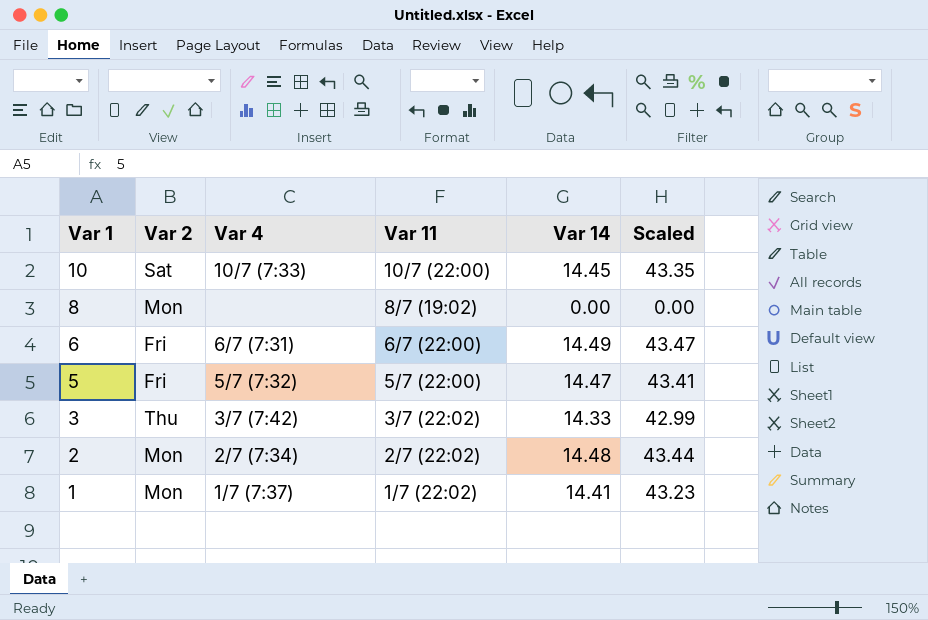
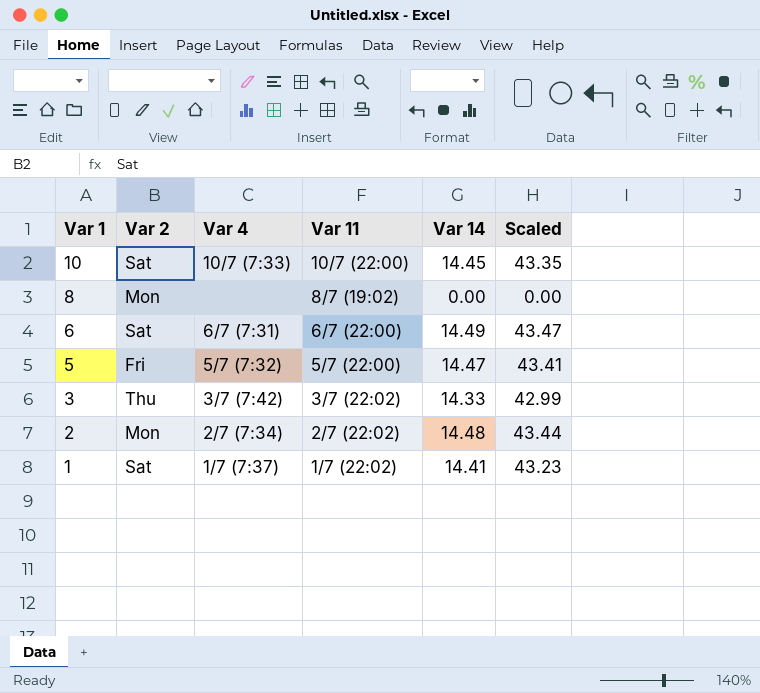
6 | Var 2: Fri -> Sat
1 | Var 2: Mon -> Sat

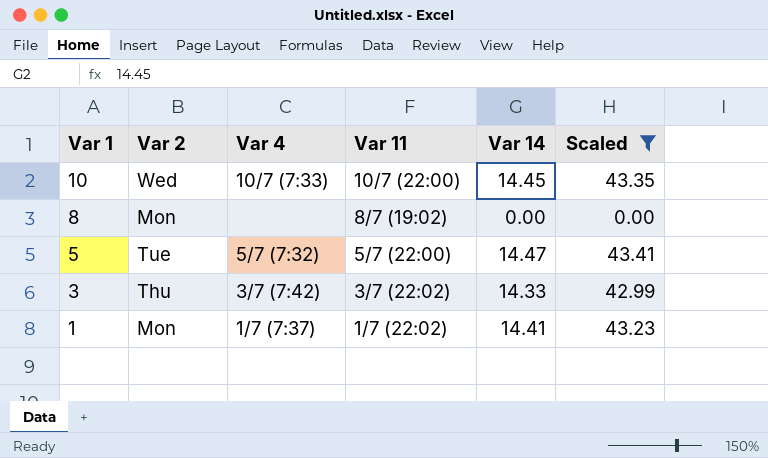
filter: none -> Scaled <= 43.41
10 | Var 2: Sat -> Wed
5 | Var 2: Fri -> Tue
1 | Var 2: Sat -> Mon

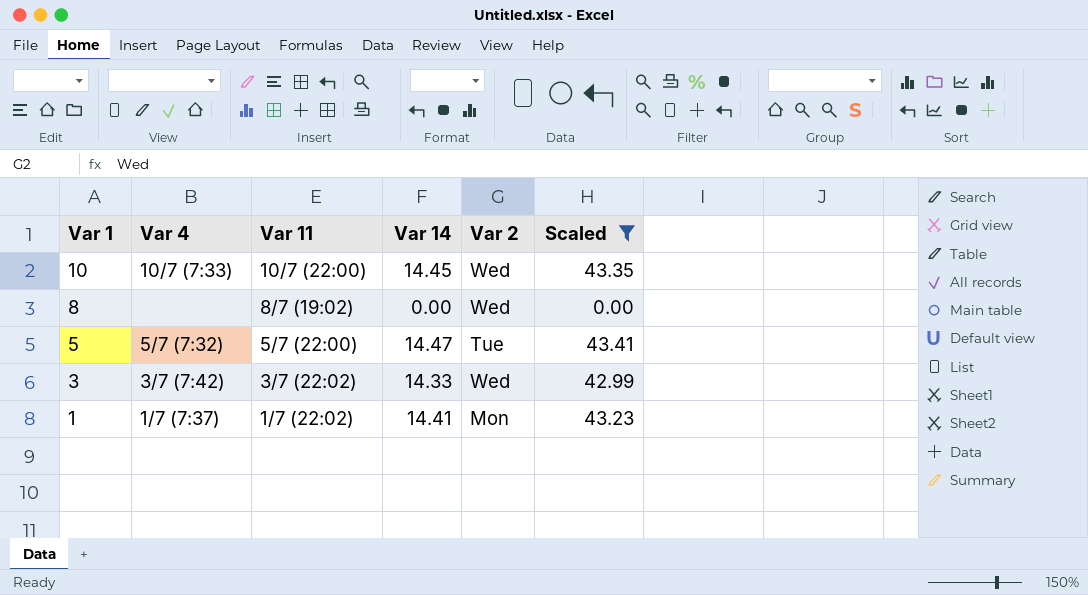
column Var 2 | position: 2 -> 5
8 | Var 2: Mon -> Wed
3 | Var 2: Thu -> Wed

